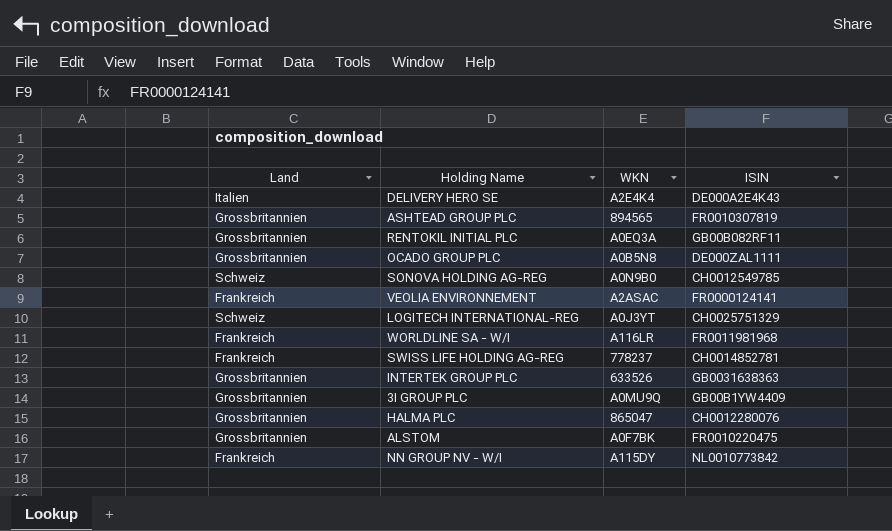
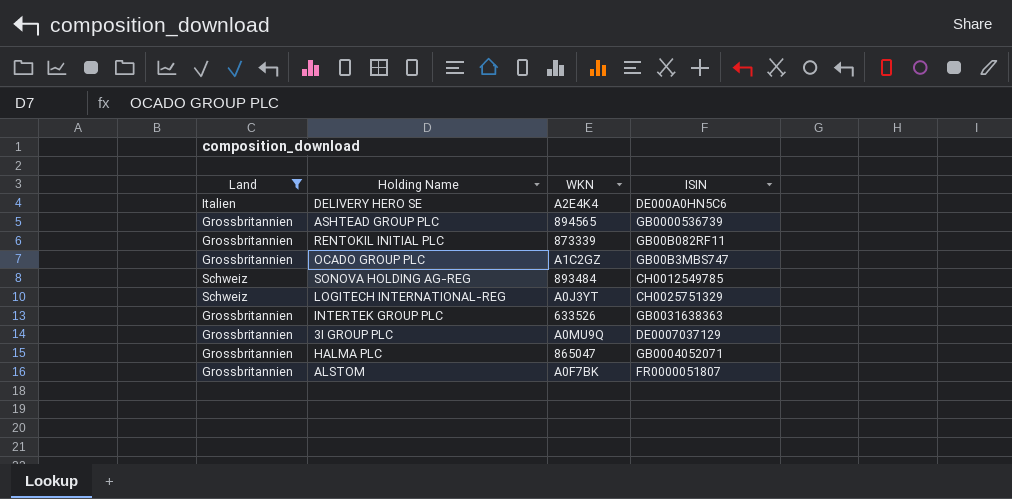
filter: none -> Land != Frankreich
DELIVERY HERO SE | ISIN: DE000A2E4K43 -> DE000A0HN5C6
ASHTEAD GROUP PLC | ISIN: FR0010307819 -> GB0000536739
RENTOKIL INITIAL PLC | WKN: A0EQ3A -> 873339
OCADO GROUP PLC | WKN: A0B5N8 -> A1C2GZ
OCADO GROUP PLC | ISIN: DE000ZAL1111 -> GB00B3MBS747
SONOVA HOLDING AG-REG | WKN: A0N9B0 -> 893484
3I GROUP PLC | ISIN: GB00B1YW4409 -> DE0007037129
HALMA PLC | ISIN: CH0012280076 -> GB0004052071
ALSTOM | ISIN: FR0010220475 -> FR0000051807

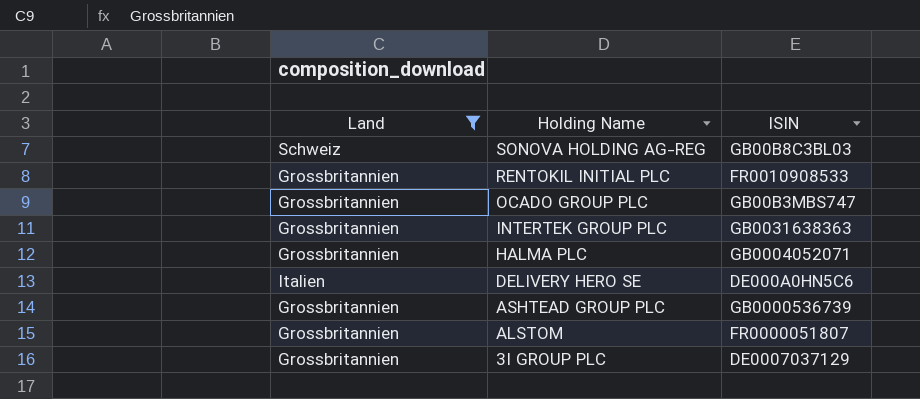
row order: none -> Holding Name descending
column WKN | position: 3 -> none
row LOGITECH INTERNATIONAL-REG: Schweiz | A0J3YT | CH0025751329 -> none
SONOVA HOLDING AG-REG | ISIN: CH0012549785 -> GB00B8C3BL03
RENTOKIL INITIAL PLC | ISIN: GB00B082RF11 -> FR0010908533

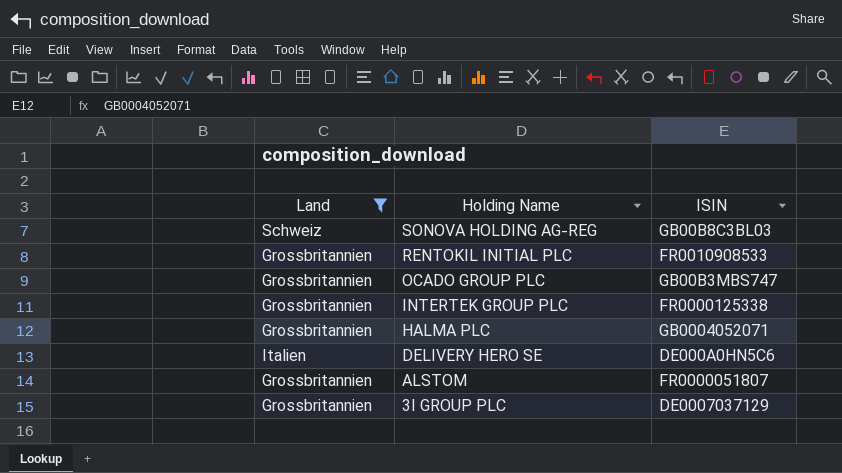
row ASHTEAD GROUP PLC: Grossbritannien | GB0000536739 -> none
INTERTEK GROUP PLC | ISIN: GB0031638363 -> FR0000125338

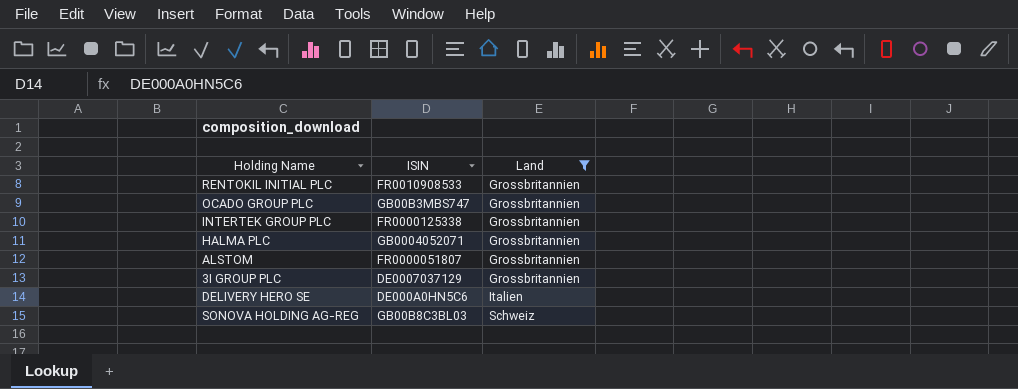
row order: Holding Name descending -> Land ascending
column Land | position: 1 -> 3

